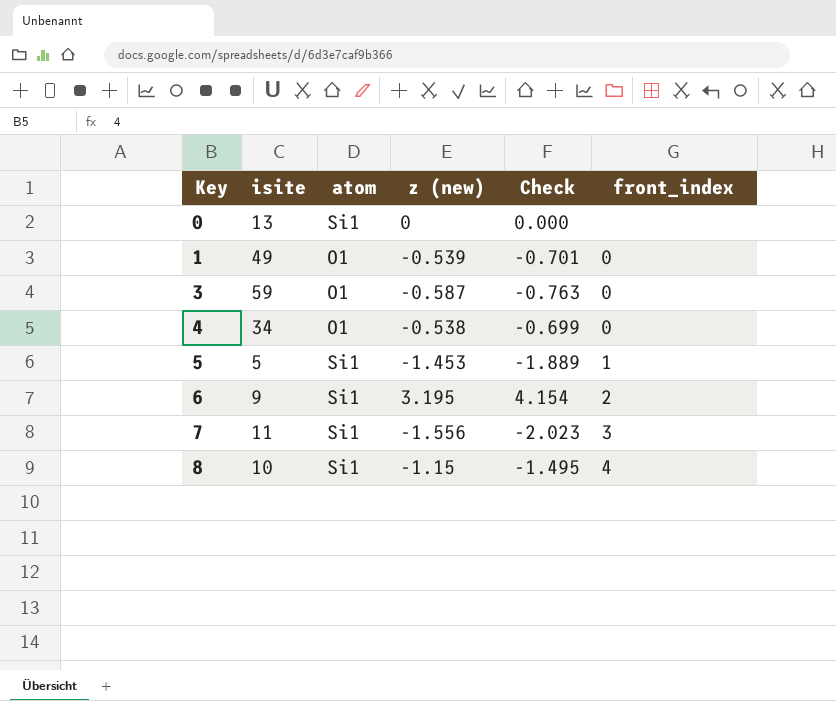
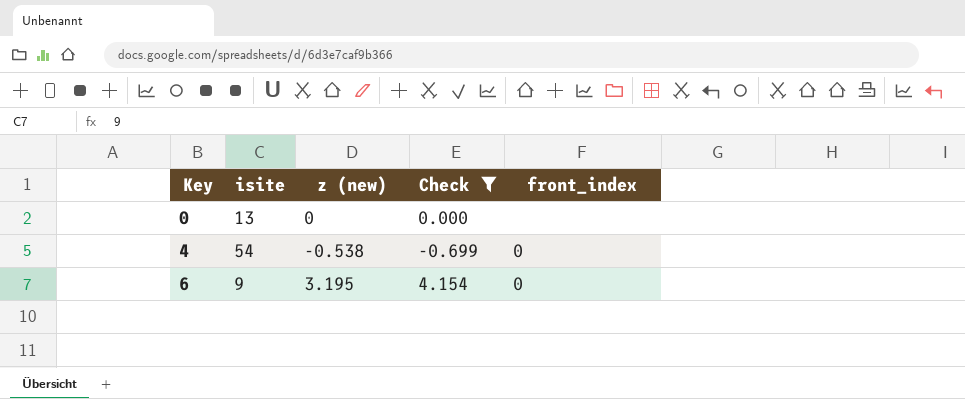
filter: none -> Check >= -0.699
column atom | position: 3 -> none
4 | isite: 34 -> 54
6 | front_index: 2 -> 0

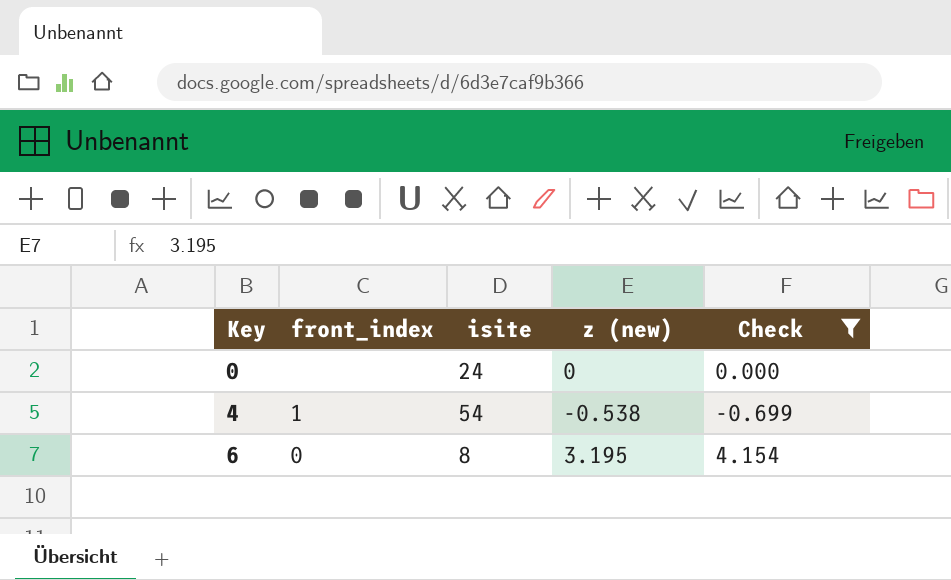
column front_index | position: 5 -> 2
0 | isite: 13 -> 24
4 | front_index: 0 -> 1
6 | isite: 9 -> 8

